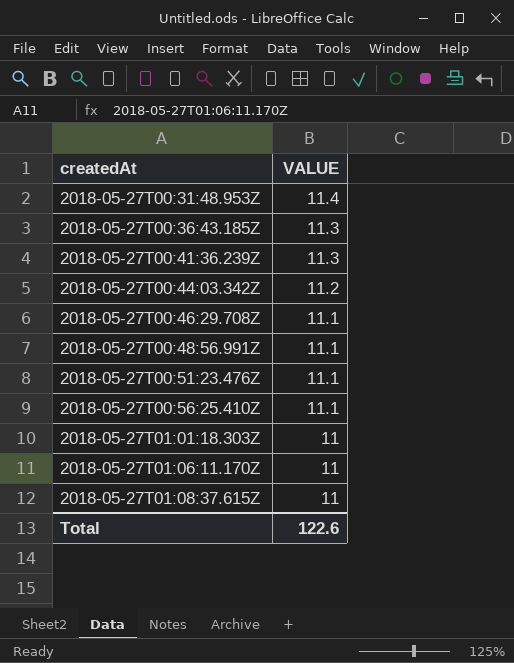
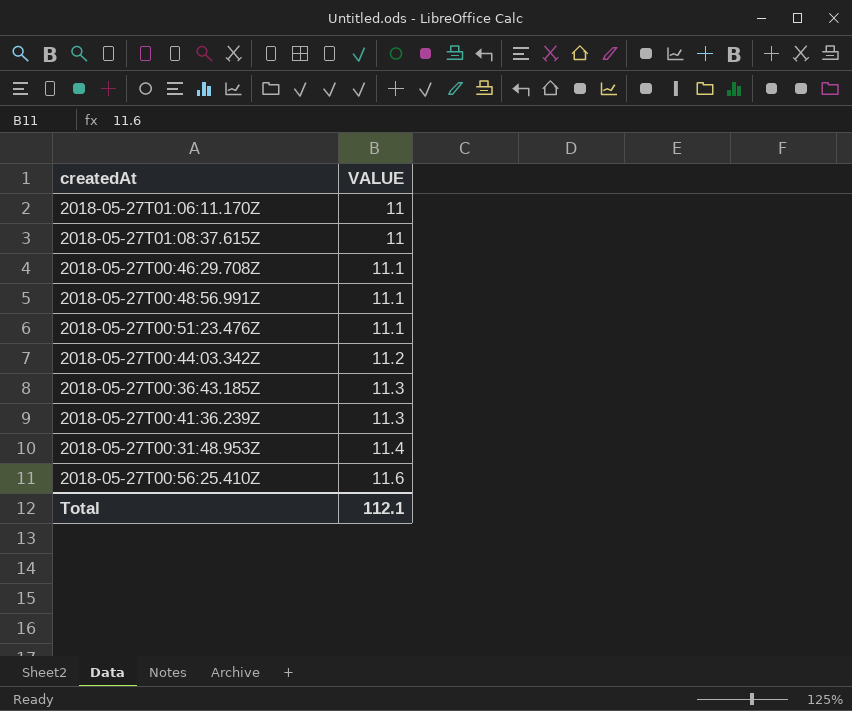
row order: createdAt ascending -> VALUE ascending
row 2018-05-27T01:01:18.303Z: 11 -> none
2018-05-27T00:56:25.410Z | VALUE: 11.1 -> 11.6
Total | VALUE: 122.6 -> 112.1

